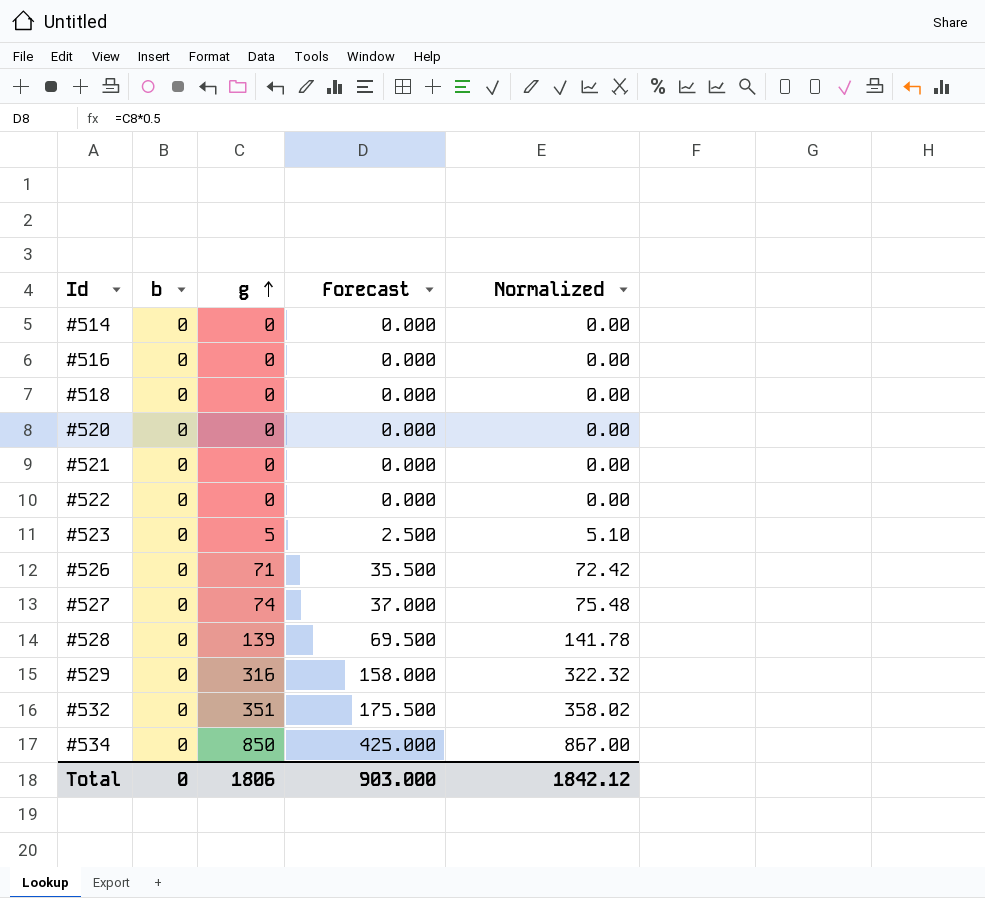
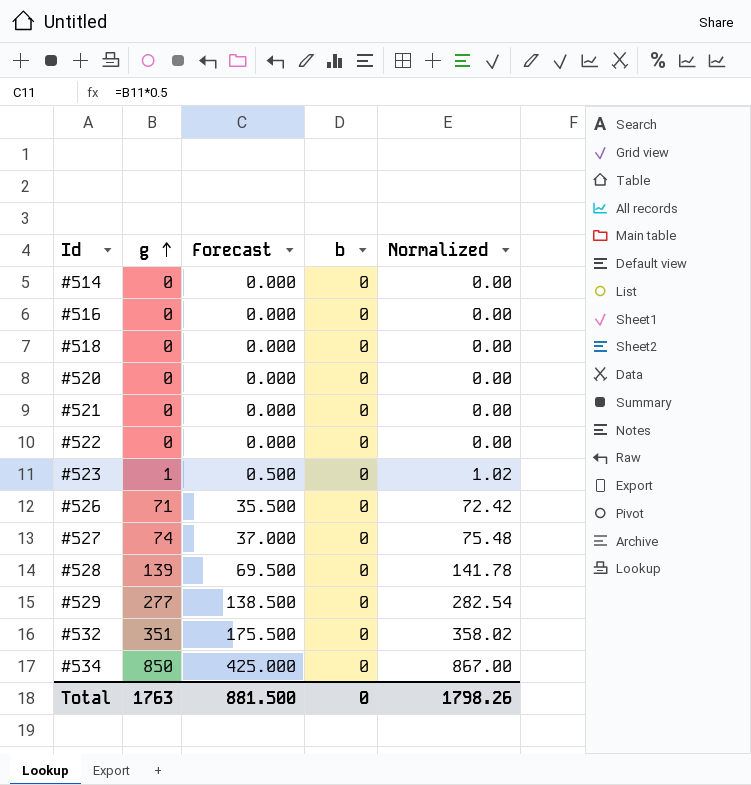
column b | position: 2 -> 4
#523 | g: 5 -> 1
#523 | Forecast: 2.500 -> 0.500
#523 | Normalized: 5.10 -> 1.02
#529 | g: 316 -> 277
#529 | Forecast: 158.000 -> 138.500
#529 | Normalized: 322.32 -> 282.54
Total | g: 1806 -> 1763
Total | Forecast: 903.000 -> 881.500
Total | Normalized: 1842.12 -> 1798.26

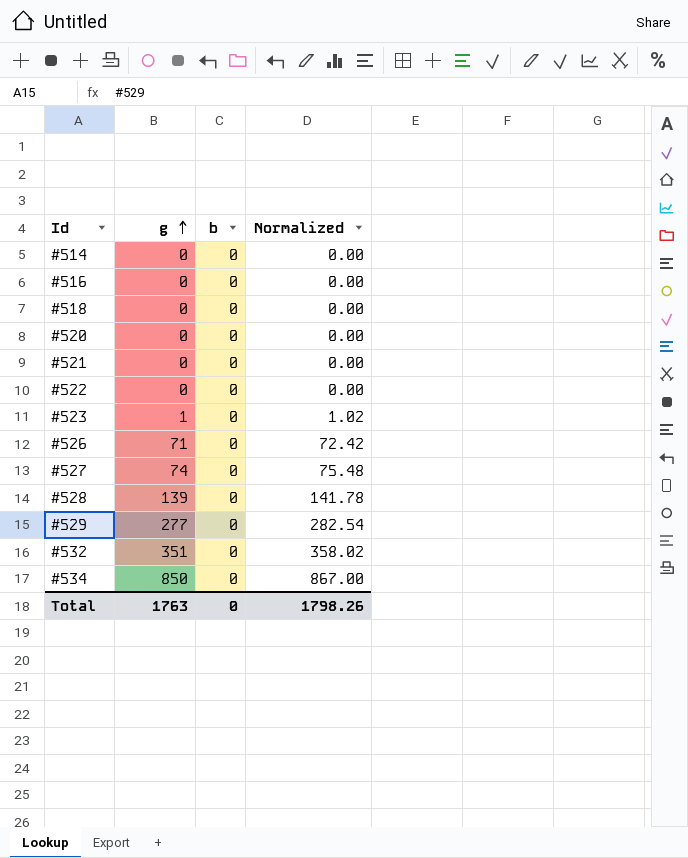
column Forecast | formula: [g] * 0.5 -> none

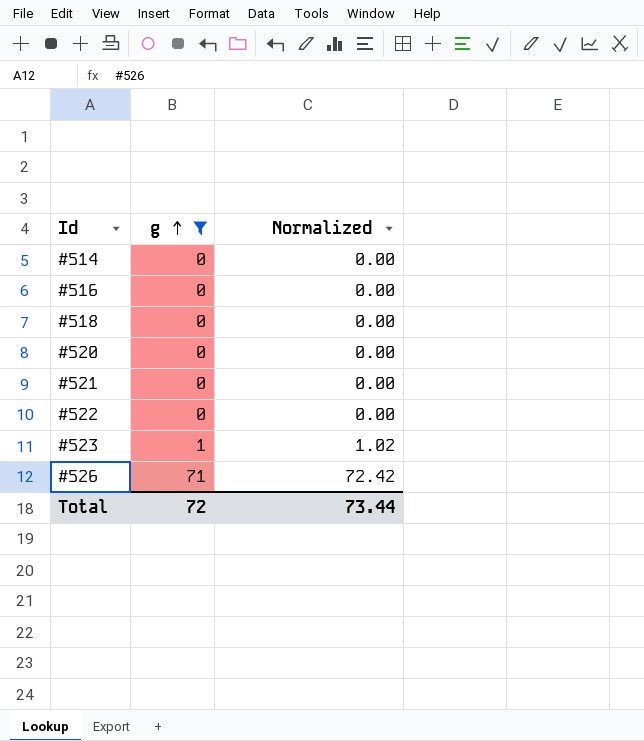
filter: none -> g <= 71
column b | position: 3 -> none
Total | g: 1763 -> 72
Total | Normalized: 1798.26 -> 73.44

